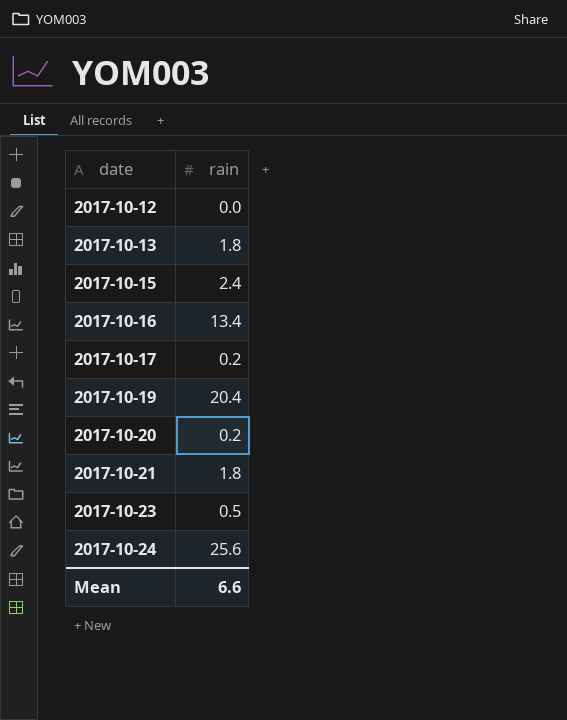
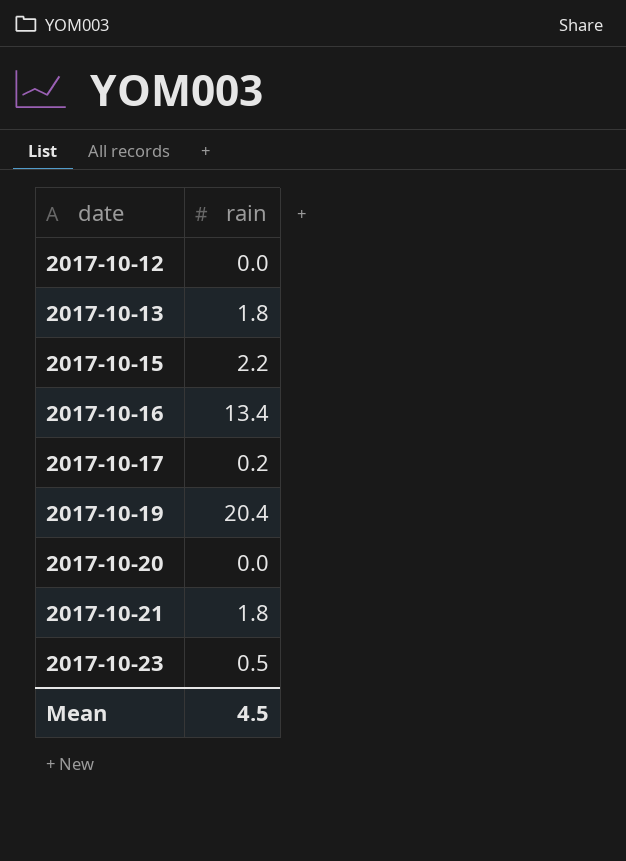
row 2017-10-24: 25.6 -> none
2017-10-15 | rain: 2.4 -> 2.2
2017-10-20 | rain: 0.2 -> 0.0
Mean | rain: 6.6 -> 4.5

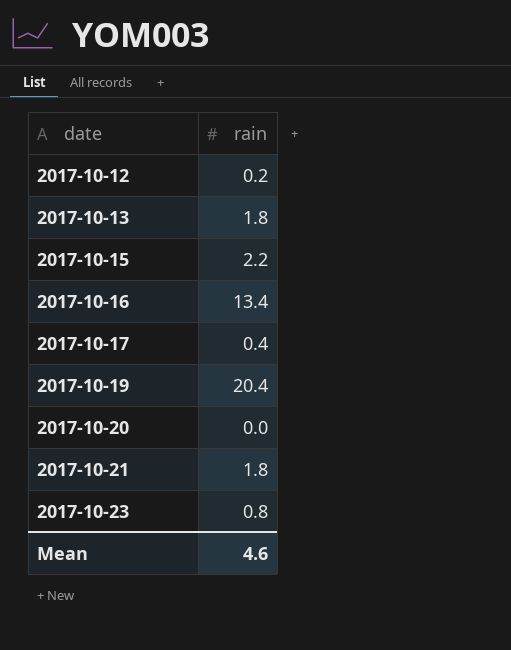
2017-10-12 | rain: 0.0 -> 0.2
2017-10-17 | rain: 0.2 -> 0.4
2017-10-23 | rain: 0.5 -> 0.8
Mean | rain: 4.5 -> 4.6

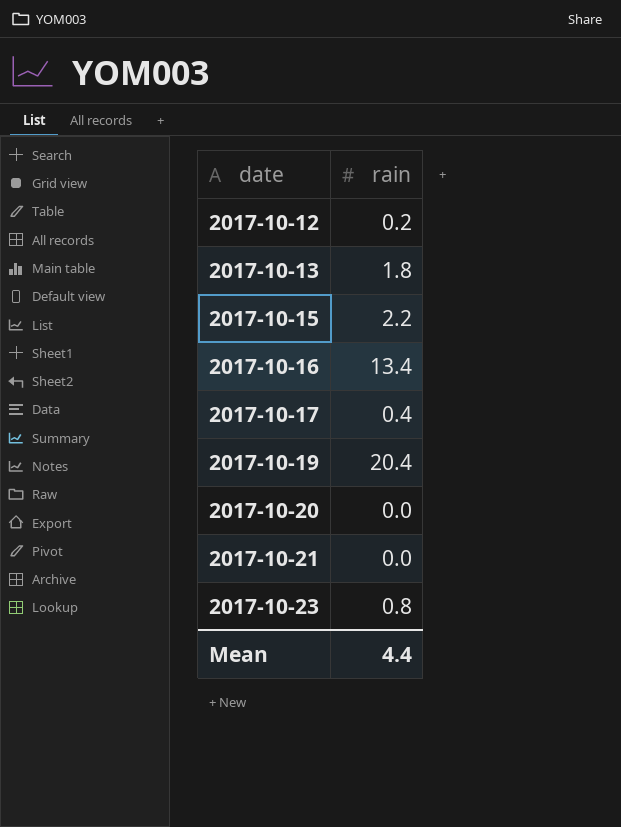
2017-10-21 | rain: 1.8 -> 0.0
Mean | rain: 4.6 -> 4.4

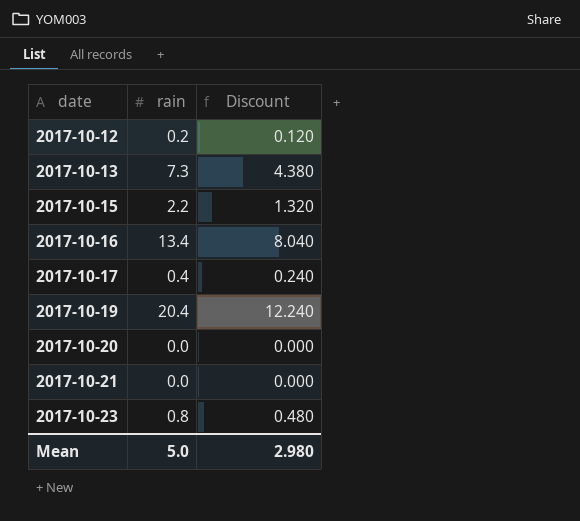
column Discount | formula: none -> [rain] * 0.6
2017-10-13 | rain: 1.8 -> 7.3
Mean | rain: 4.4 -> 5.0

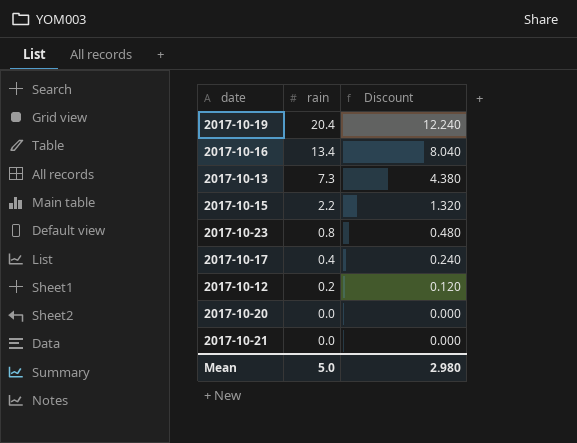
row order: date ascending -> rain descending

